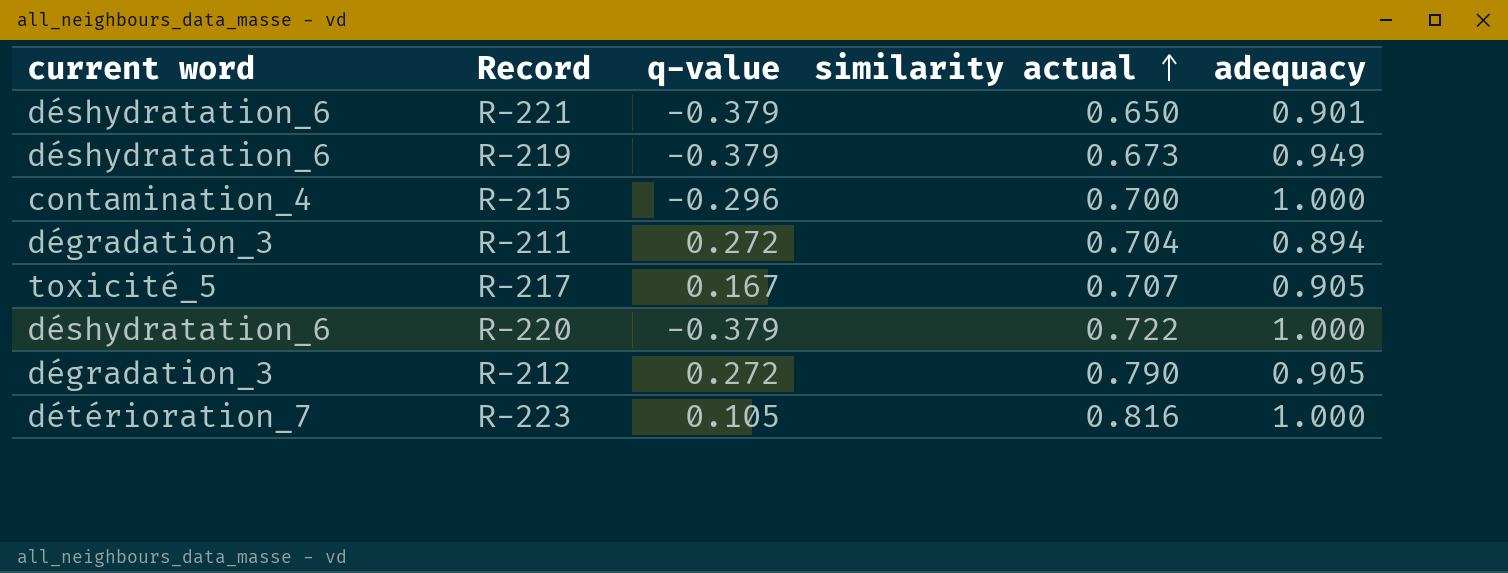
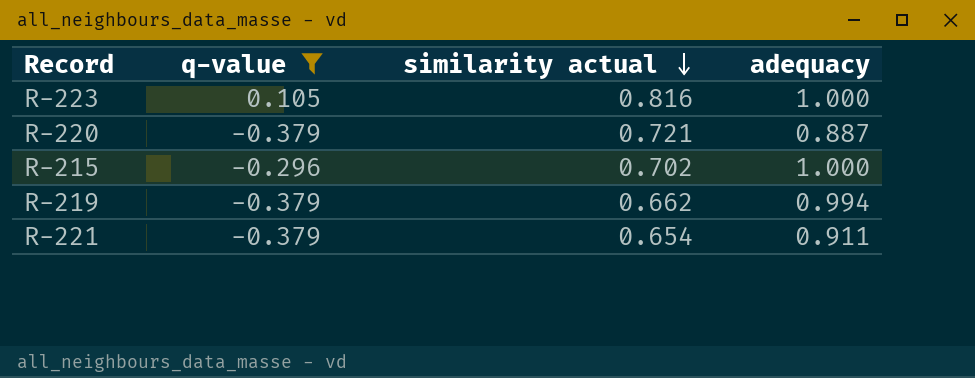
filter: none -> q-value <= 0.105
row order: similarity actual ascending -> similarity actual descending
column current word | position: 1 -> none
R-220 | similarity actual: 0.722 -> 0.721
R-220 | adequacy: 1.000 -> 0.887
R-215 | similarity actual: 0.700 -> 0.702
R-219 | similarity actual: 0.673 -> 0.662
R-219 | adequacy: 0.949 -> 0.994
R-221 | similarity actual: 0.650 -> 0.654
R-221 | adequacy: 0.901 -> 0.911

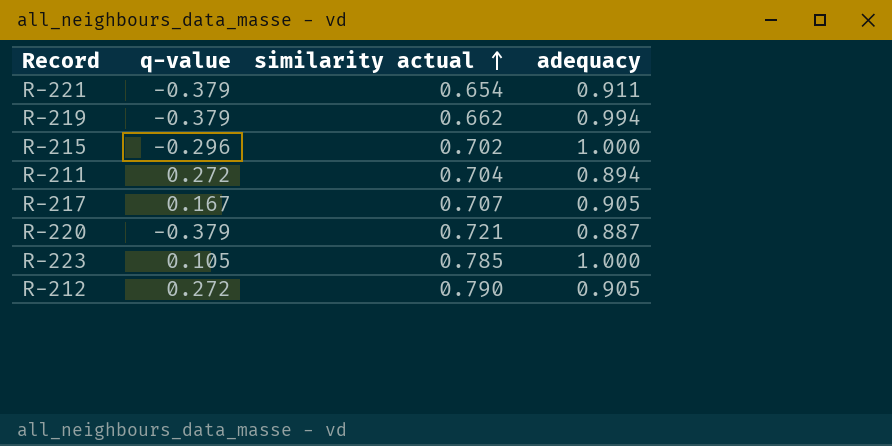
filter: q-value <= 0.105 -> none
row order: similarity actual descending -> similarity actual ascending
R-223 | similarity actual: 0.816 -> 0.785

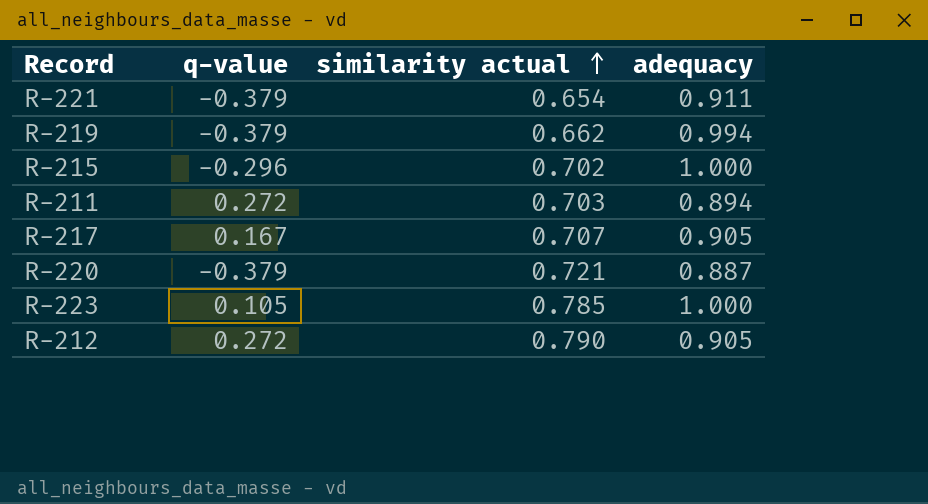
R-211 | similarity actual: 0.704 -> 0.703

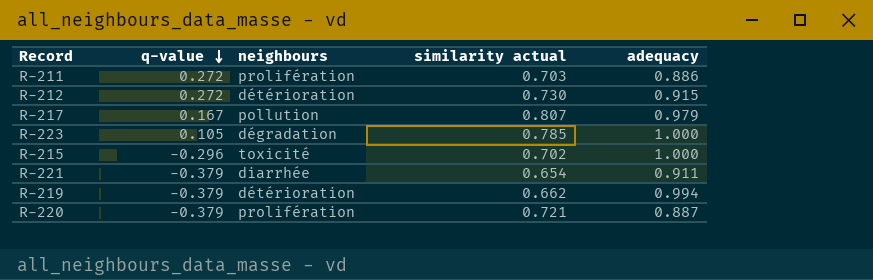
row order: similarity actual ascending -> q-value descending
column neighbours | position: none -> 3
R-211 | adequacy: 0.894 -> 0.886
R-212 | similarity actual: 0.790 -> 0.730
R-212 | adequacy: 0.905 -> 0.915
R-217 | similarity actual: 0.707 -> 0.807
R-217 | adequacy: 0.905 -> 0.979

